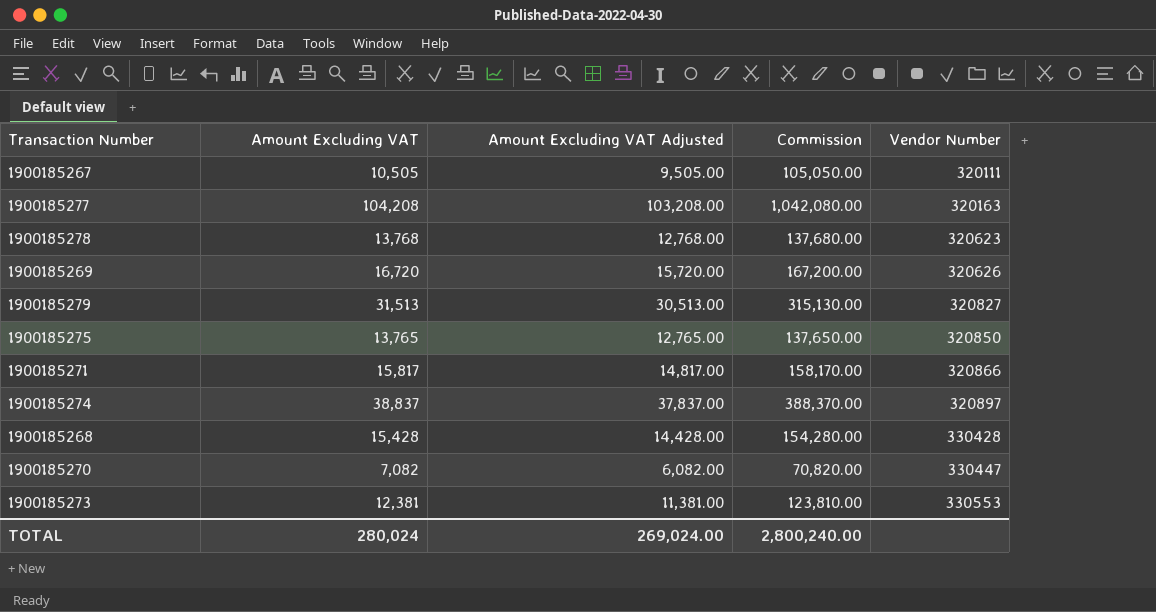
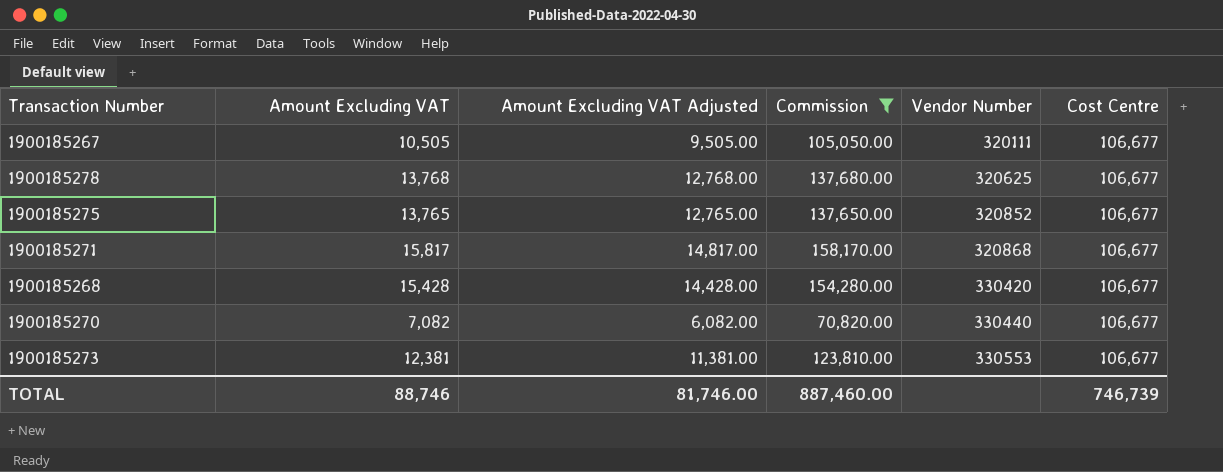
filter: none -> Commission <= 158,170.00
column Cost Centre | position: none -> 6
1900185278 | Vendor Number: 320623 -> 320625
1900185275 | Vendor Number: 320850 -> 320852
1900185271 | Vendor Number: 320866 -> 320868
1900185268 | Vendor Number: 330428 -> 330420
1900185270 | Vendor Number: 330447 -> 330440
TOTAL | Amount Excluding VAT: 280,024 -> 88,746
TOTAL | Amount Excluding VAT Adjusted: 269,024.00 -> 81,746.00
TOTAL | Commission: 2,800,240.00 -> 887,460.00

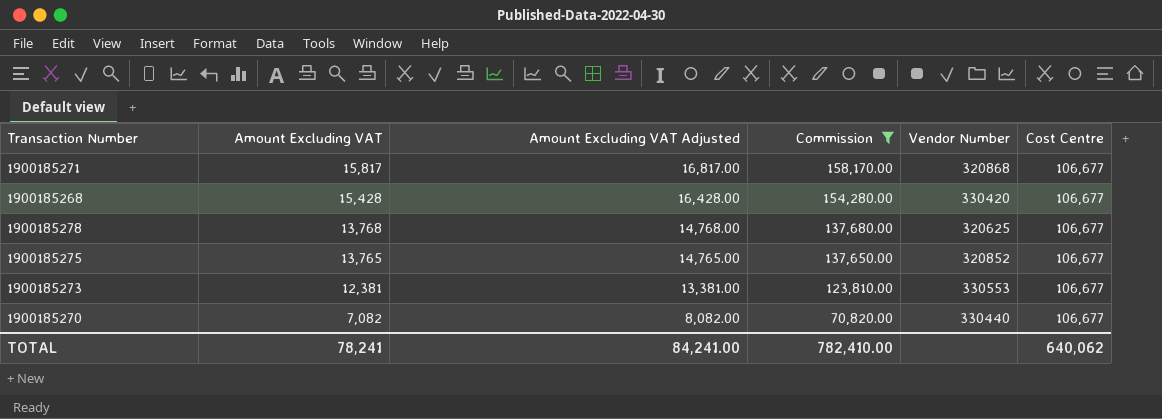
row order: Vendor Number ascending -> Amount Excluding VAT descending
column Amount Excluding VAT Adjusted | formula: [Amount Excluding VAT] - 1000 -> [Amount Excluding VAT] + 1000
row 1900185267: 10,505 | 9,505.00 | 105,050.00 | 320111 | 106,677 -> none
TOTAL | Amount Excluding VAT: 88,746 -> 78,241
TOTAL | Amount Excluding VAT Adjusted: 81,746.00 -> 84,241.00
TOTAL | Commission: 887,460.00 -> 782,410.00
TOTAL | Cost Centre: 746,739 -> 640,062

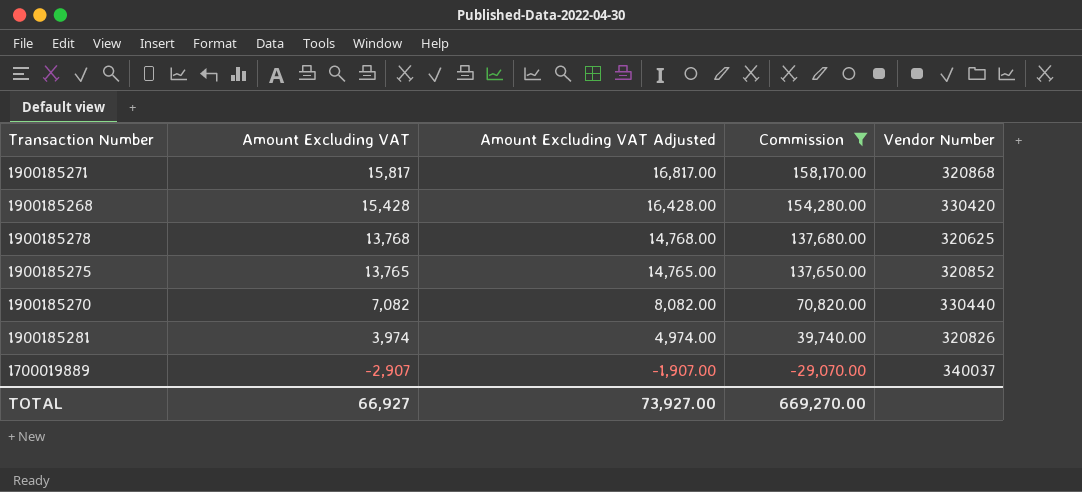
column Cost Centre | position: 6 -> none
row 1900185273: 12,381 | 13,381.00 | 123,810.00 | 330553 | 106,677 -> none
row 1900185281: none -> 3,974 | 4,974.00 | 39,740.00 | 320826
row 1700019889: none -> -2,907 | -1,907.00 | -29,070.00 | 340037
TOTAL | Amount Excluding VAT: 78,241 -> 66,927
TOTAL | Amount Excluding VAT Adjusted: 84,241.00 -> 73,927.00
TOTAL | Commission: 782,410.00 -> 669,270.00

